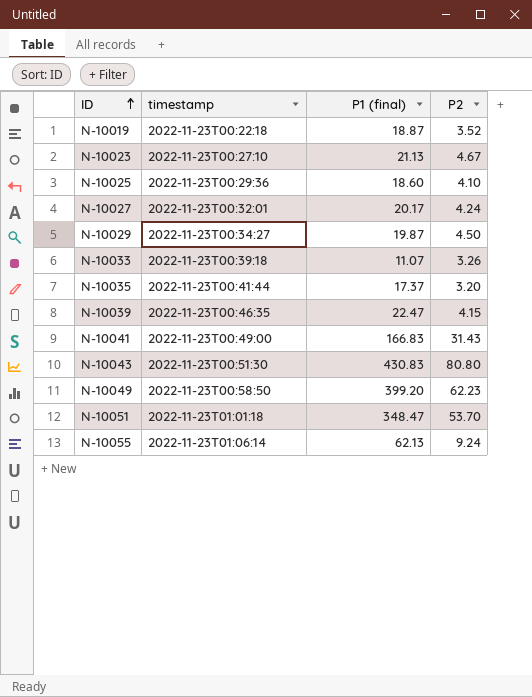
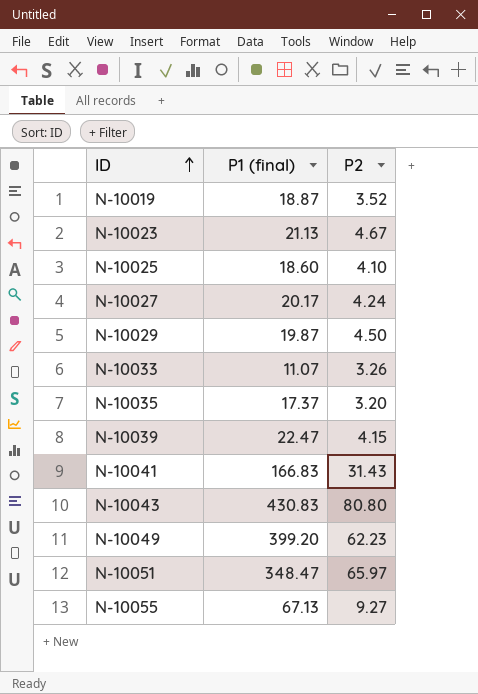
column timestamp | position: 2 -> none
N-10051 | P2: 53.70 -> 65.97
N-10055 | P1 (final): 62.13 -> 67.13
N-10055 | P2: 9.24 -> 9.27

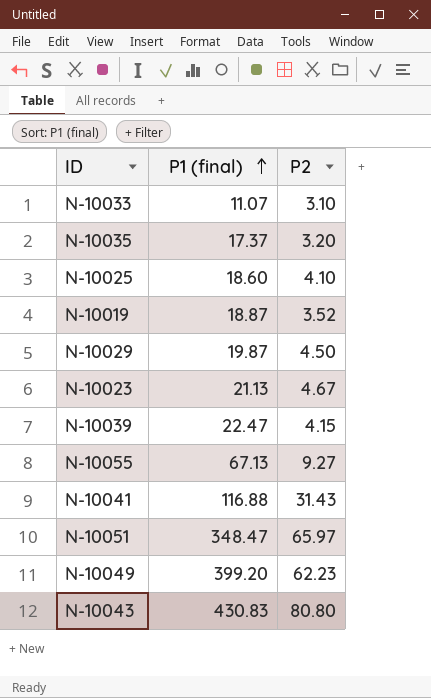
row order: ID ascending -> P1 (final) ascending
row N-10027: 20.17 | 4.24 -> none
N-10033 | P2: 3.26 -> 3.10
N-10041 | P1 (final): 166.83 -> 116.88

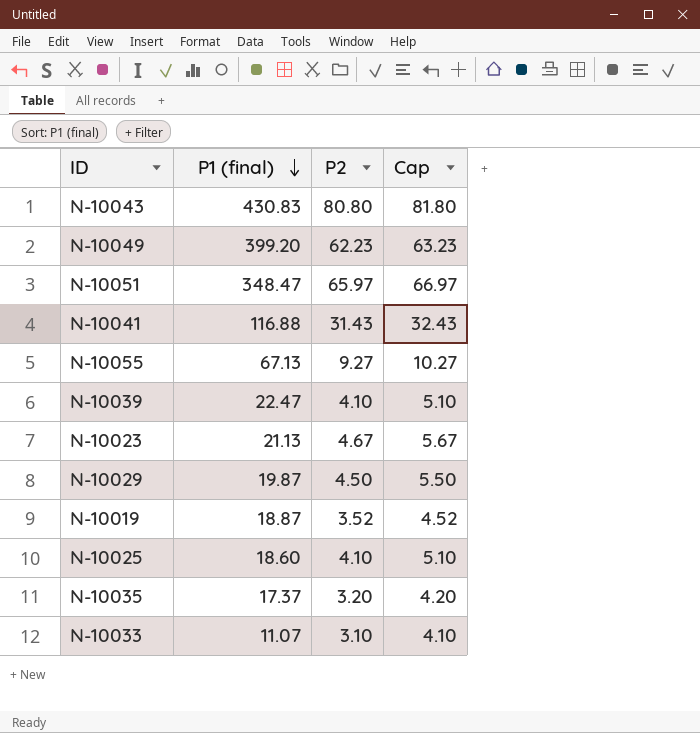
row order: P1 (final) ascending -> P1 (final) descending
column Cap | formula: none -> [P2] + 1
N-10039 | P2: 4.15 -> 4.10

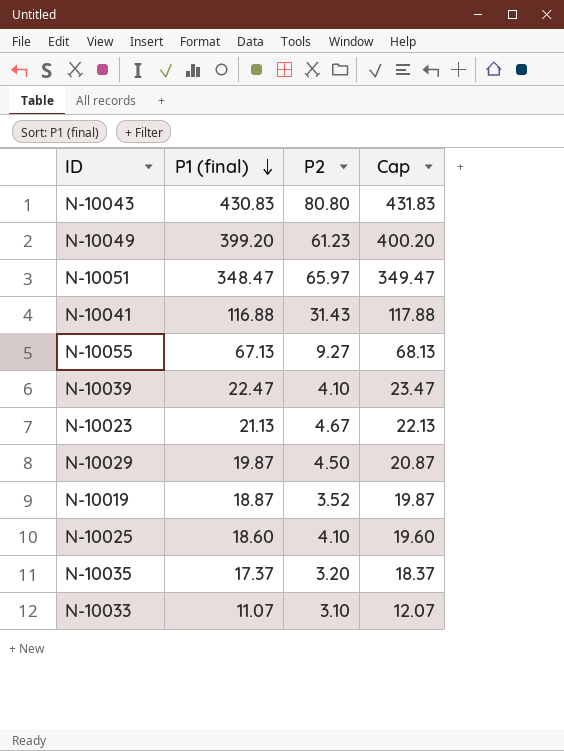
column Cap | formula: [P2] + 1 -> [P1 (final)] + 1
N-10049 | P2: 62.23 -> 61.23

